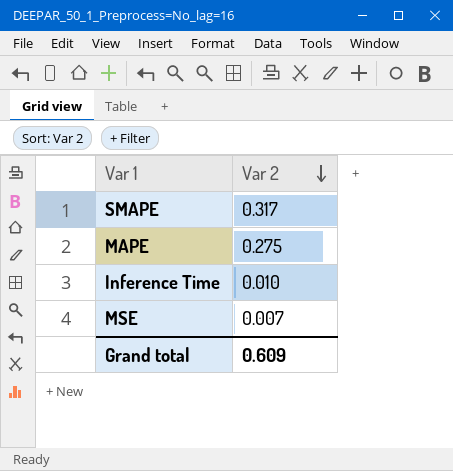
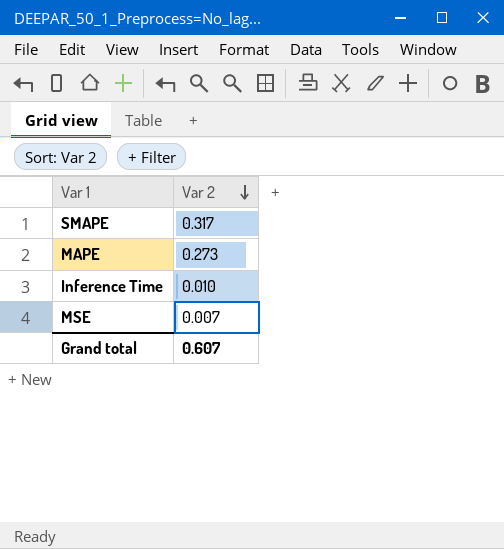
MAPE | Var 2: 0.275 -> 0.273
Grand total | Var 2: 0.609 -> 0.607

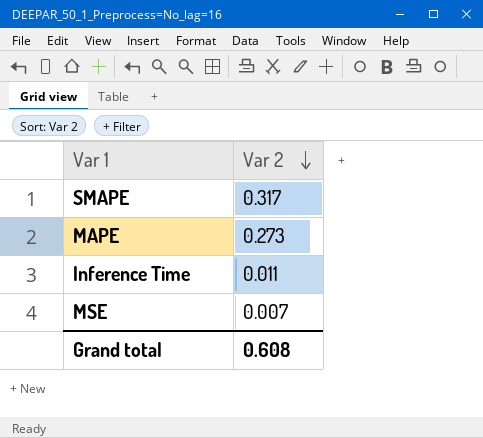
Inference Time | Var 2: 0.010 -> 0.011
Grand total | Var 2: 0.607 -> 0.608

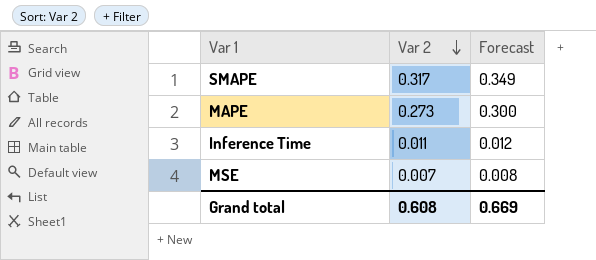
column Forecast | formula: none -> [Var 2] * 1.1

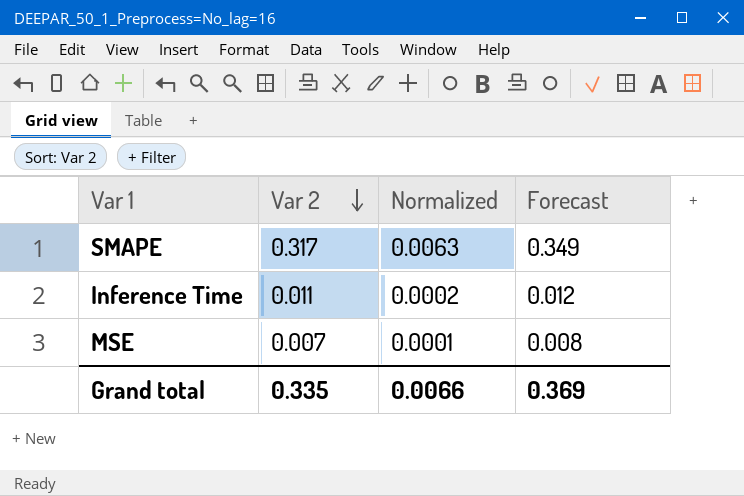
column Normalized | formula: none -> [Var 2] * 0.02
row MAPE: 0.273 | 0.300 -> none
Grand total | Var 2: 0.608 -> 0.335
Grand total | Forecast: 0.669 -> 0.369

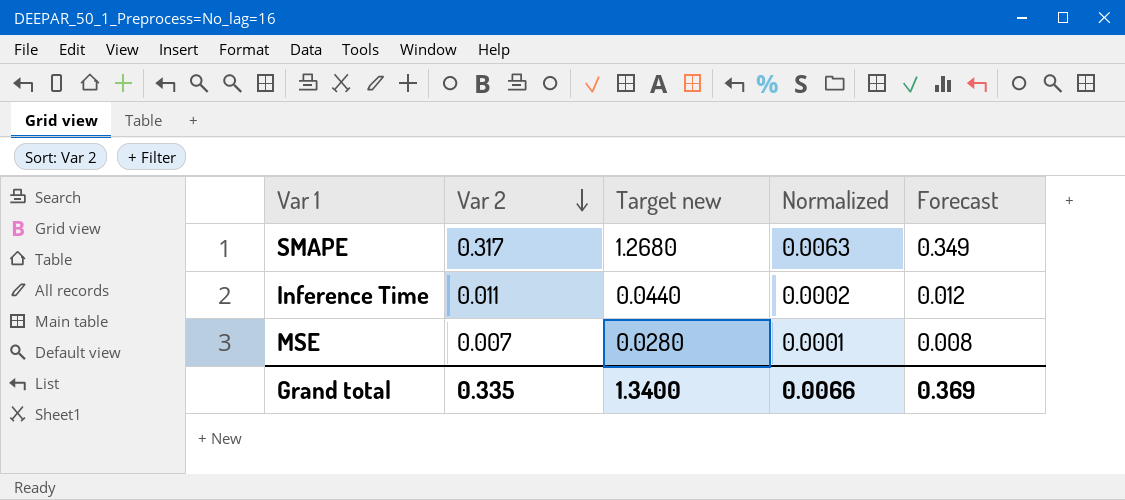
column Target new | formula: none -> [Var 2] * 4

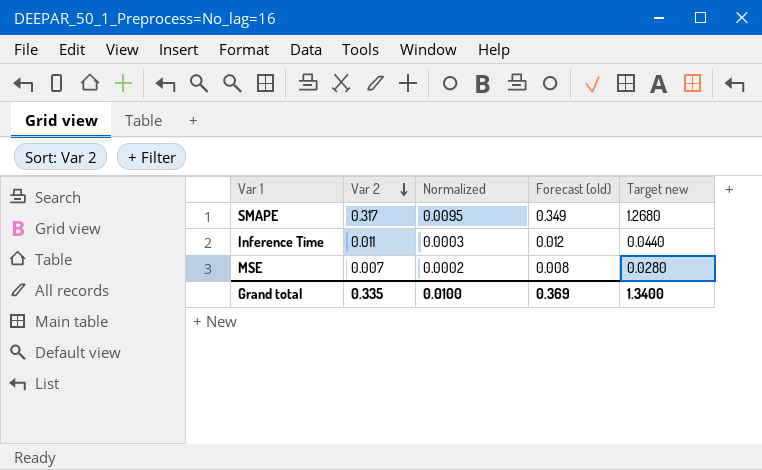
column Normalized | formula: [Var 2] * 0.02 -> [Var 2] * 0.03
column name: Forecast -> Forecast (old)
column Target new | position: 3 -> 5
Grand total | Normalized: 0.0066 -> 0.0100

